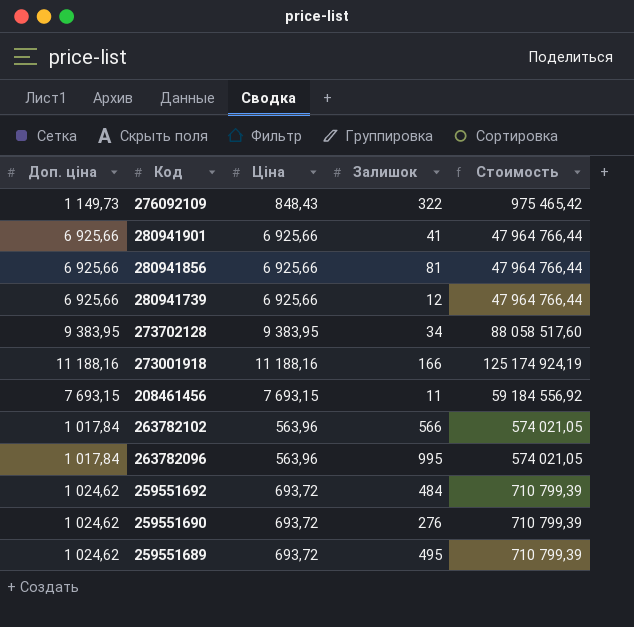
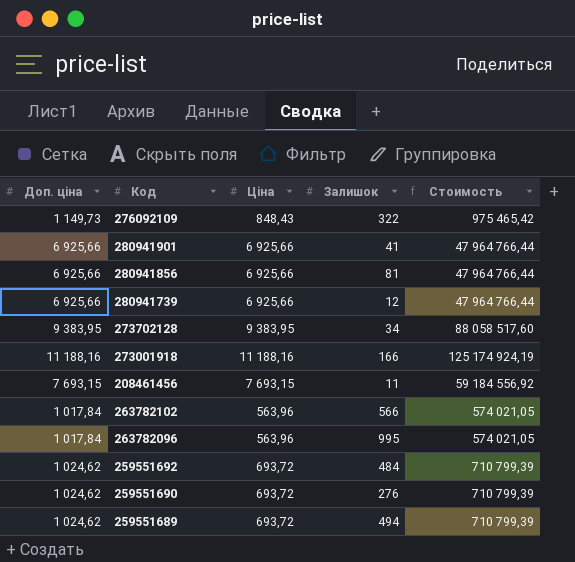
259551689 | Залишок: 495 -> 494

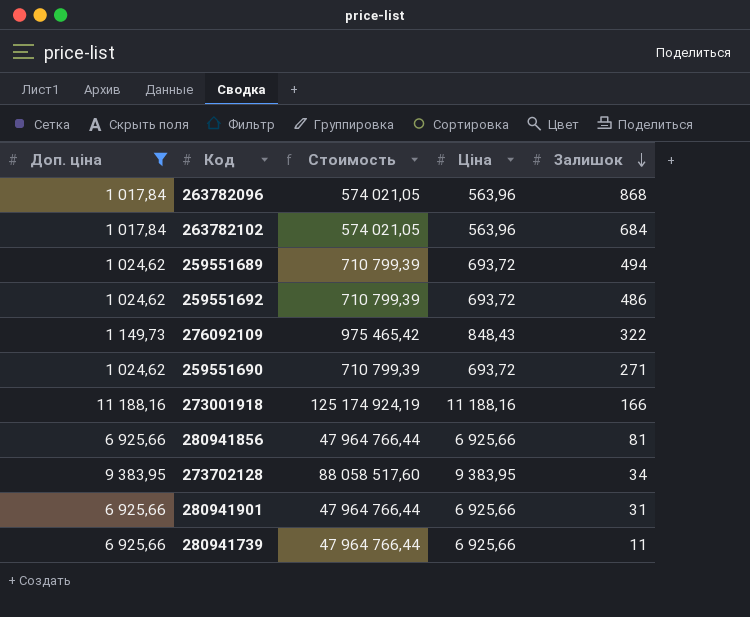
filter: none -> Доп. ціна != 7 693,15
row order: none -> Залишок descending
column Стоимость | position: 5 -> 3
263782096 | Залишок: 995 -> 868
263782102 | Залишок: 566 -> 684
259551692 | Залишок: 484 -> 486
259551690 | Залишок: 276 -> 271
280941901 | Залишок: 41 -> 31
280941739 | Залишок: 12 -> 11

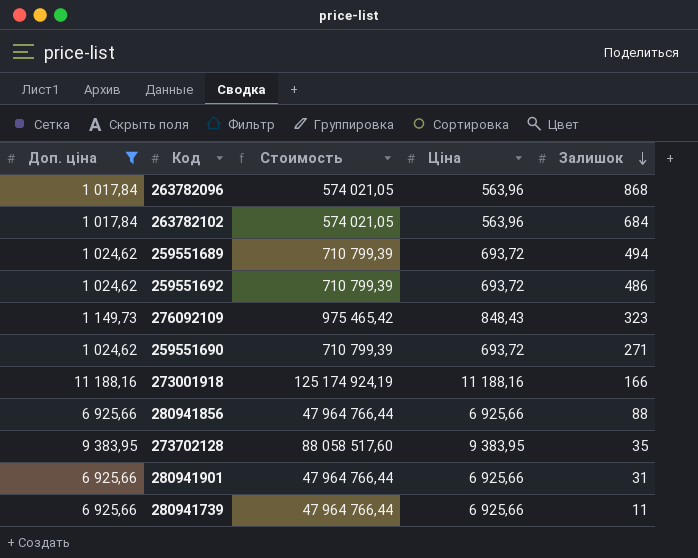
276092109 | Залишок: 322 -> 323
280941856 | Залишок: 81 -> 88
273702128 | Залишок: 34 -> 35

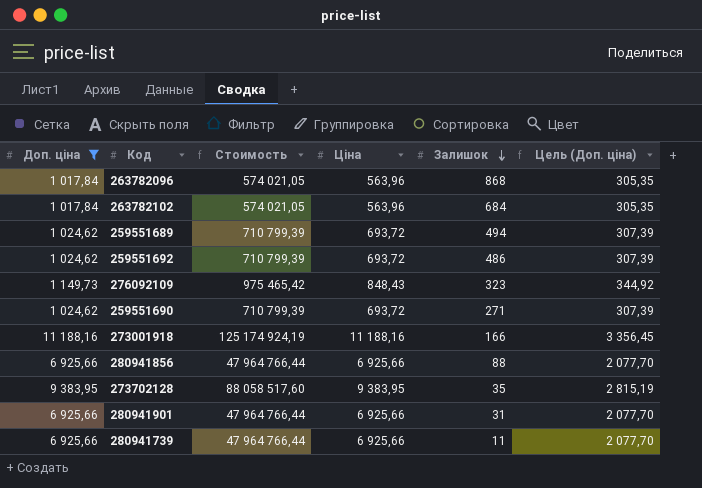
column Цель (Доп. ціна) | formula: none -> [Доп. ціна] * 0,3

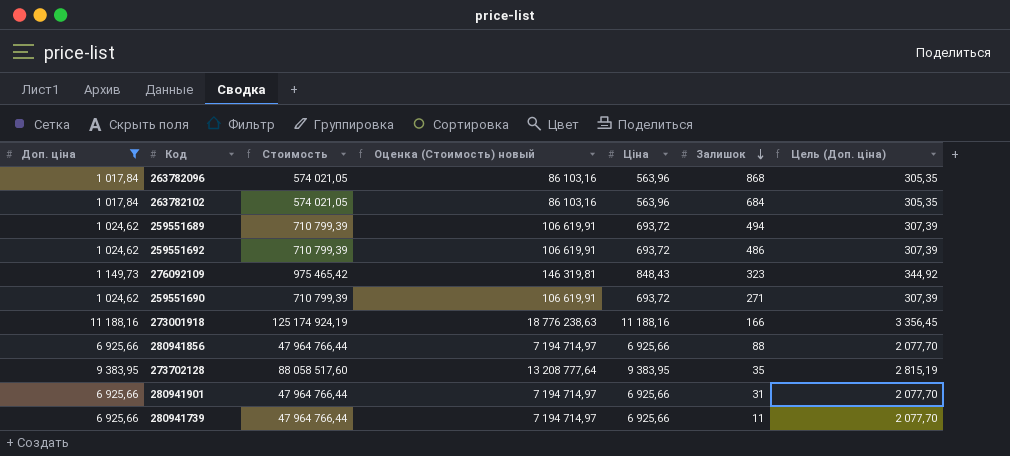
column Оценка (Стоимость) новый | formula: none -> [Стоимость] * 0,15

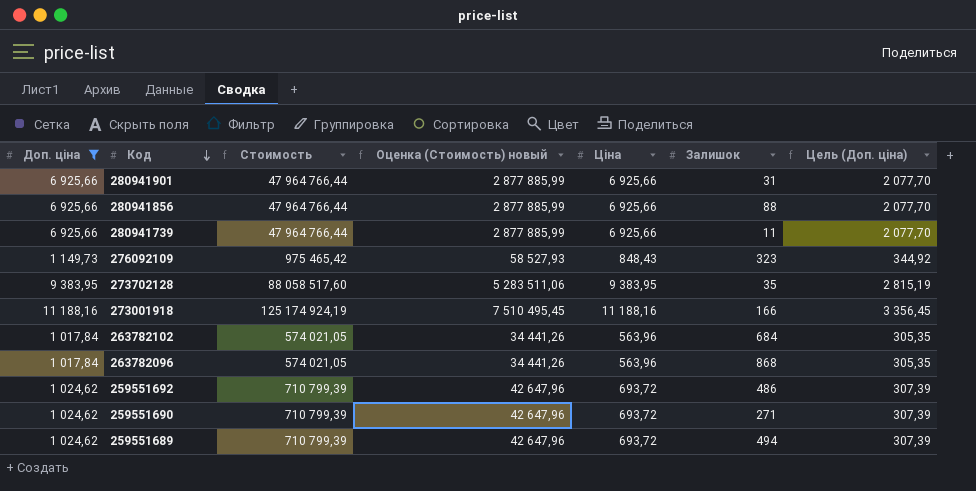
row order: Залишок descending -> Код descending
column Оценка (Стоимость) новый | formula: [Стоимость] * 0,15 -> [Стоимость] * 0,06

